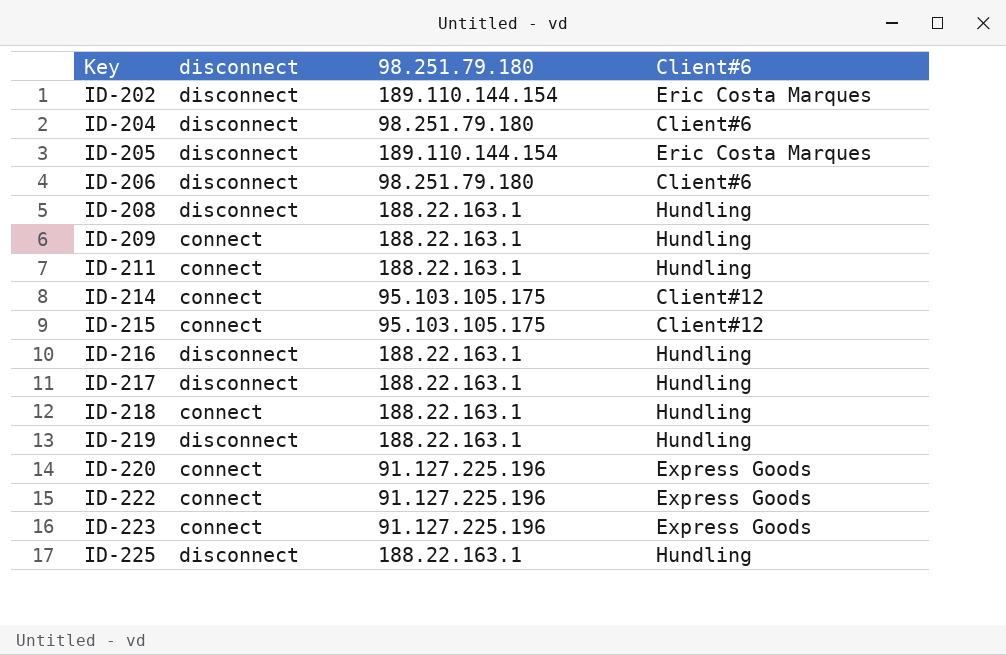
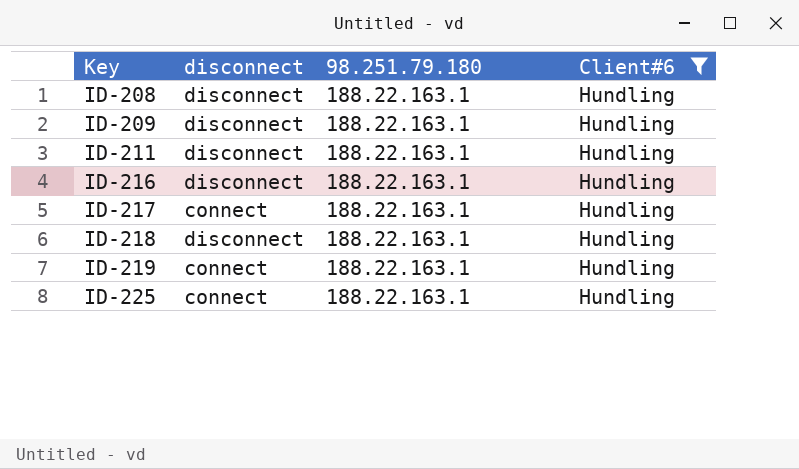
filter: none -> Client#6 = Hundling
ID-209 | disconnect: connect -> disconnect
ID-211 | disconnect: connect -> disconnect
ID-217 | disconnect: disconnect -> connect
ID-218 | disconnect: connect -> disconnect
ID-219 | disconnect: disconnect -> connect
ID-225 | disconnect: disconnect -> connect

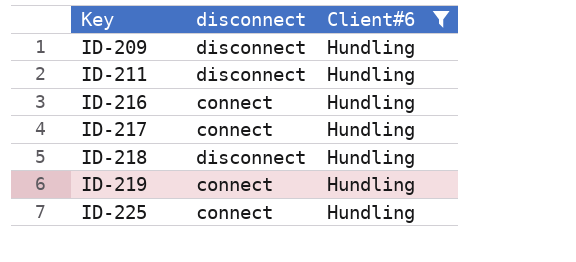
column 98.251.79.180 | position: 3 -> none
row ID-208: disconnect | 188.22.163.1 | Hundling -> none
ID-216 | disconnect: disconnect -> connect

